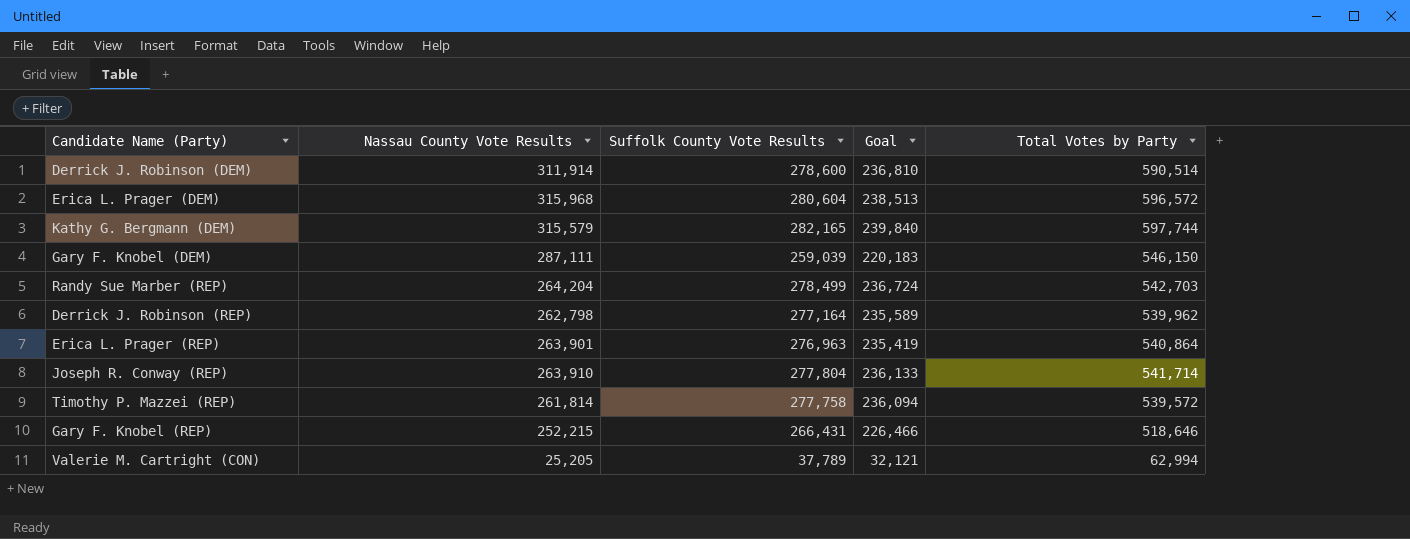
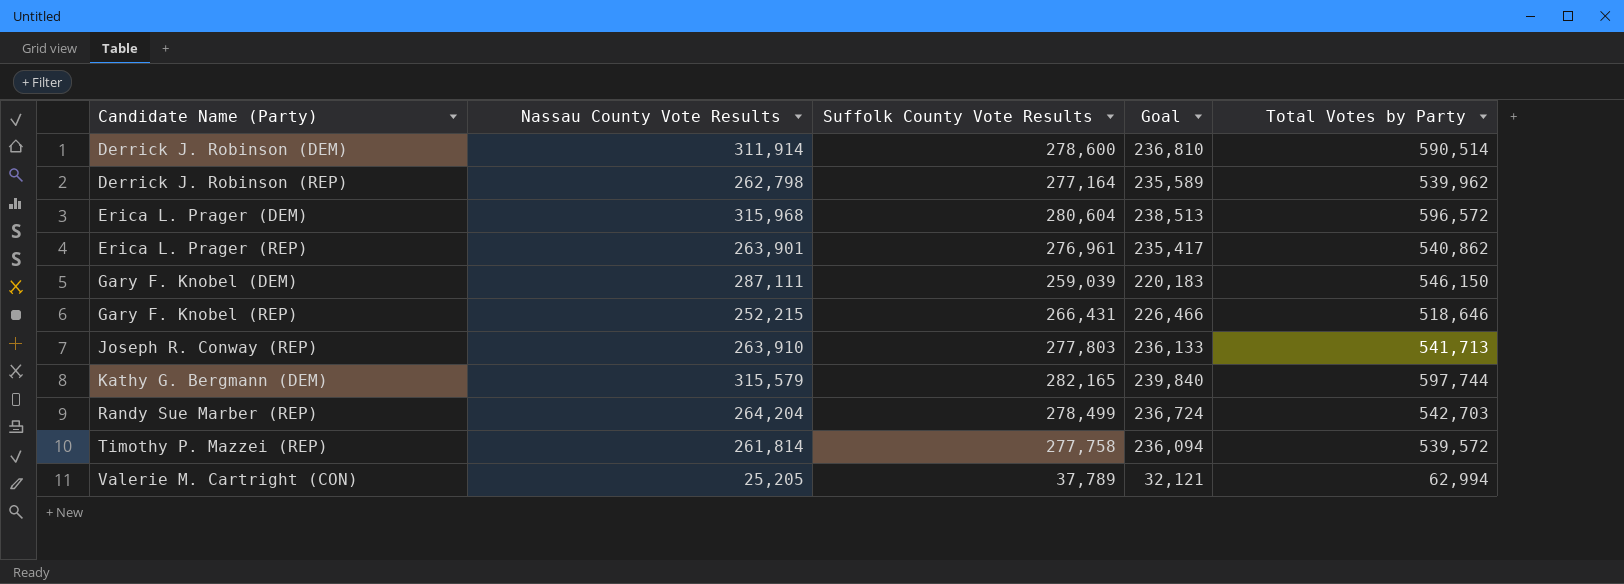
row order: none -> Candidate Name (Party) ascending
Erica L. Prager (REP) | Suffolk County Vote Results: 276,963 -> 276,961
Erica L. Prager (REP) | Goal: 235,419 -> 235,417
Erica L. Prager (REP) | Total Votes by Party: 540,864 -> 540,862
Joseph R. Conway (REP) | Suffolk County Vote Results: 277,804 -> 277,803
Joseph R. Conway (REP) | Total Votes by Party: 541,714 -> 541,713

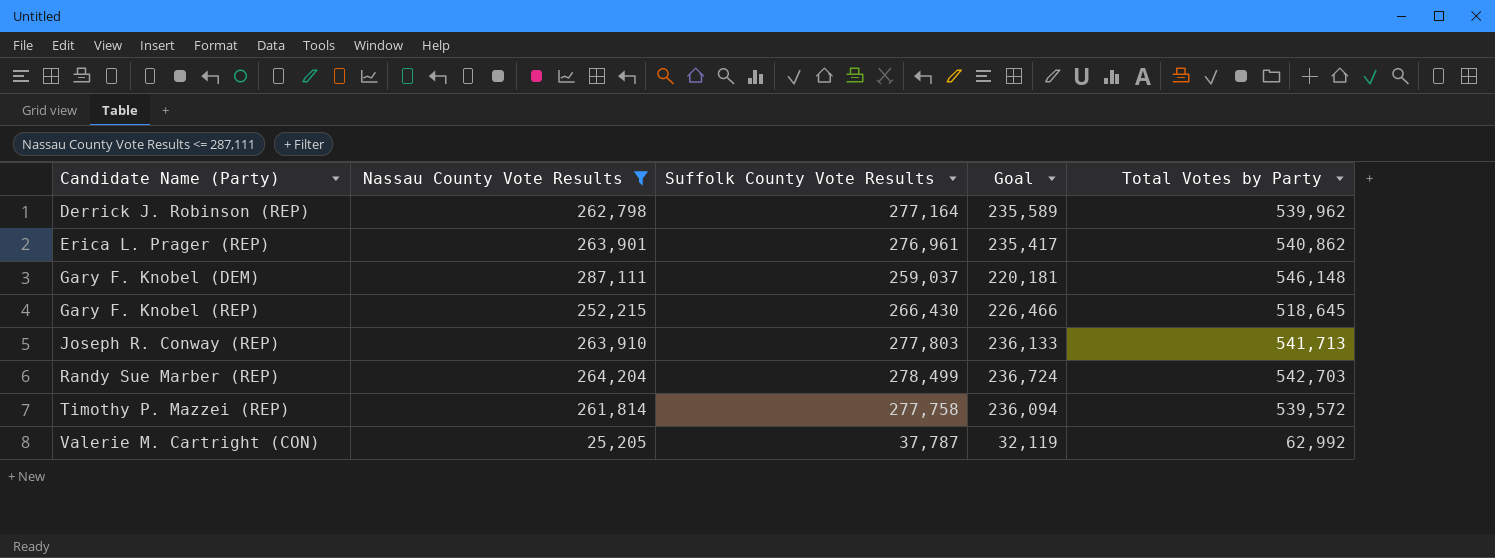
filter: none -> Nassau County Vote Results <= 287,111
Gary F. Knobel (DEM) | Suffolk County Vote Results: 259,039 -> 259,037
Gary F. Knobel (DEM) | Goal: 220,183 -> 220,181
Gary F. Knobel (DEM) | Total Votes by Party: 546,150 -> 546,148
Gary F. Knobel (REP) | Suffolk County Vote Results: 266,431 -> 266,430
Gary F. Knobel (REP) | Total Votes by Party: 518,646 -> 518,645
Valerie M. Cartright (CON) | Suffolk County Vote Results: 37,789 -> 37,787
Valerie M. Cartright (CON) | Goal: 32,121 -> 32,119
Valerie M. Cartright (CON) | Total Votes by Party: 62,994 -> 62,992

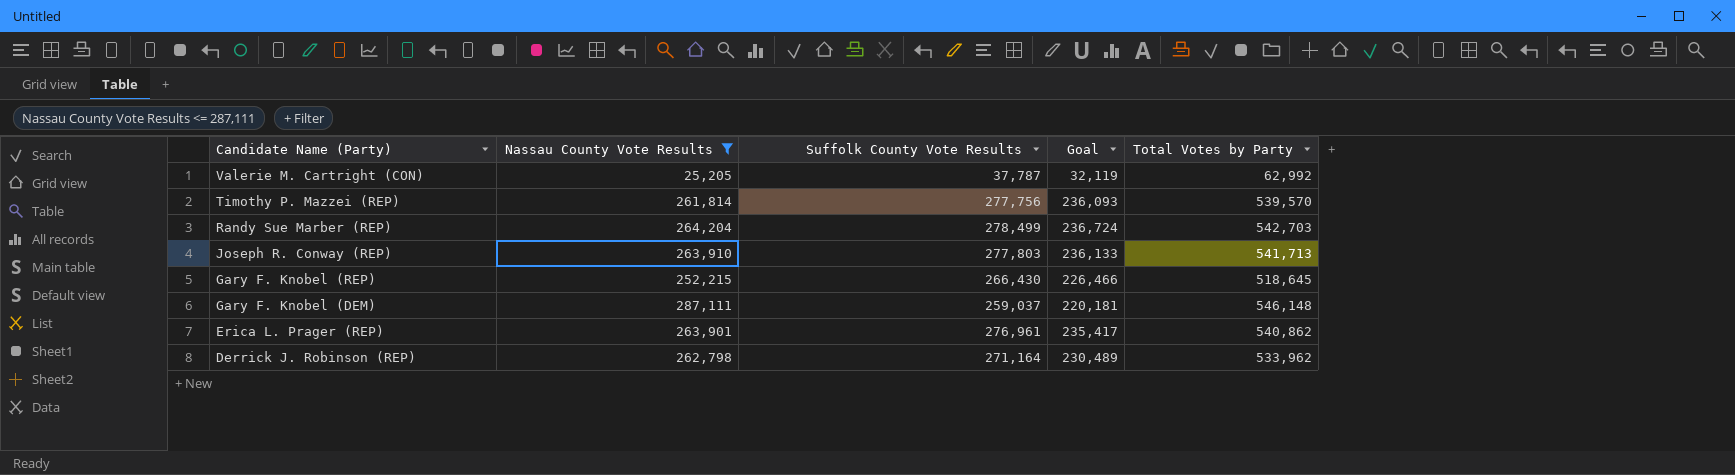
row order: Candidate Name (Party) ascending -> Candidate Name (Party) descending
Timothy P. Mazzei (REP) | Suffolk County Vote Results: 277,758 -> 277,756
Timothy P. Mazzei (REP) | Goal: 236,094 -> 236,093
Timothy P. Mazzei (REP) | Total Votes by Party: 539,572 -> 539,570
Derrick J. Robinson (REP) | Suffolk County Vote Results: 277,164 -> 271,164
Derrick J. Robinson (REP) | Goal: 235,589 -> 230,489
Derrick J. Robinson (REP) | Total Votes by Party: 539,962 -> 533,962

